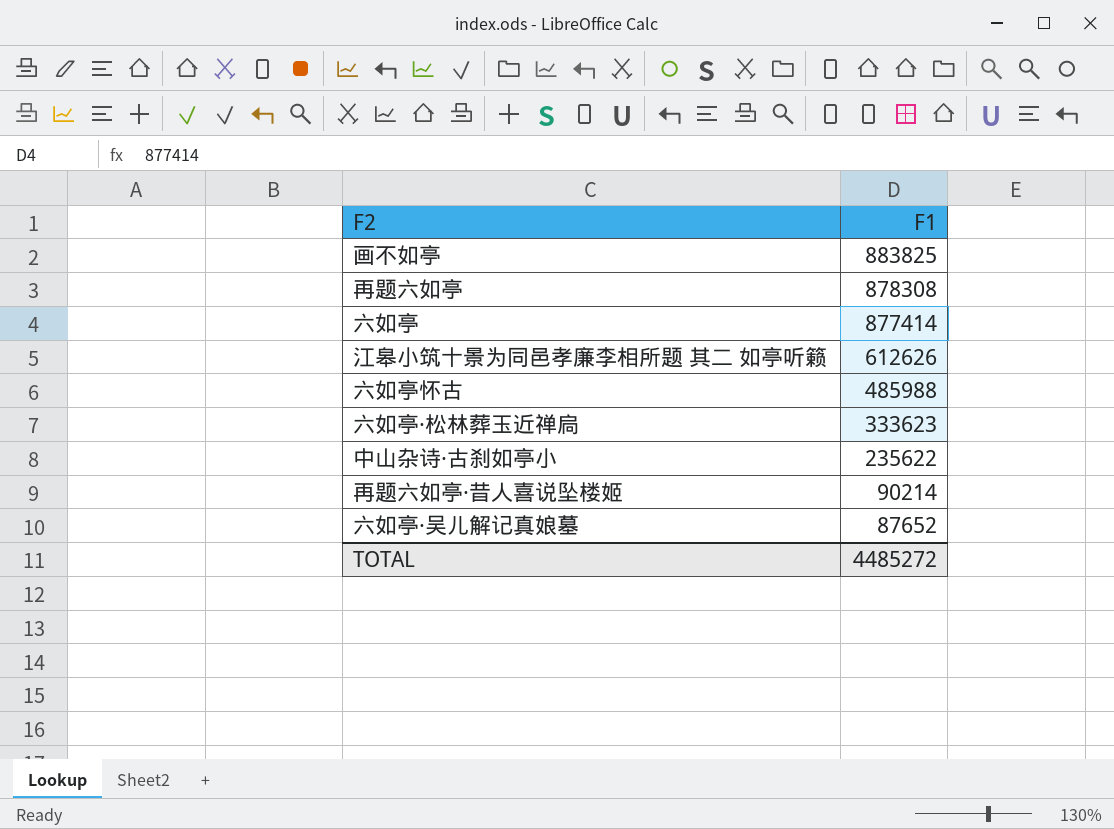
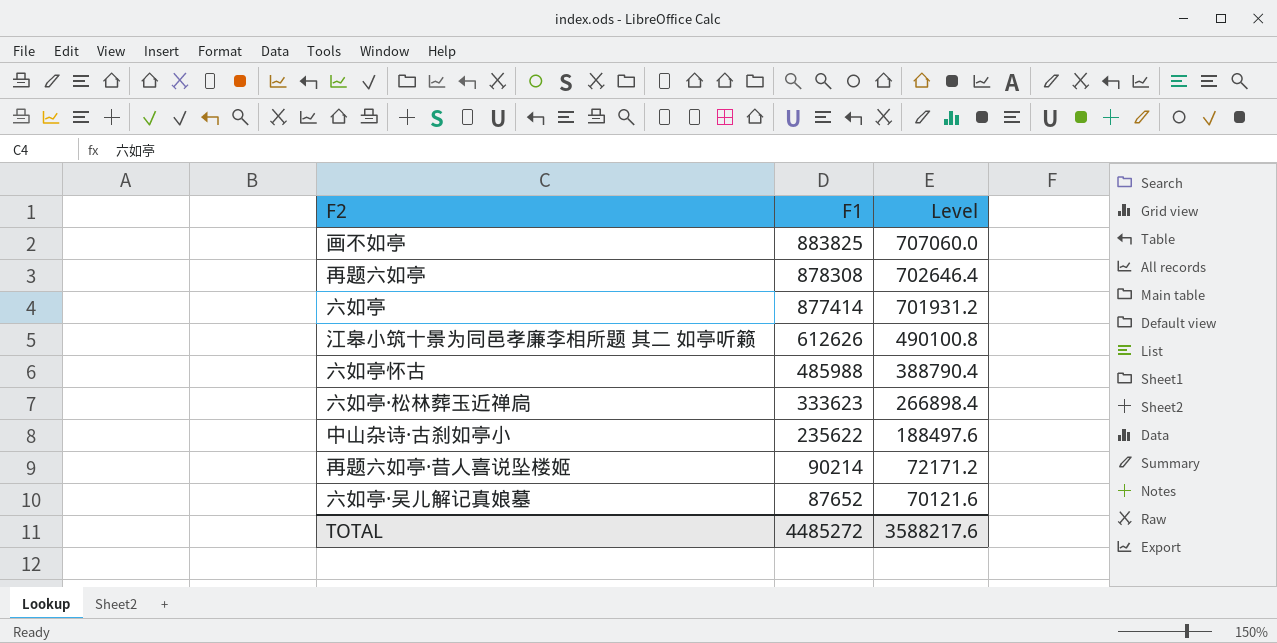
column Level | formula: none -> [F1] * 0.8

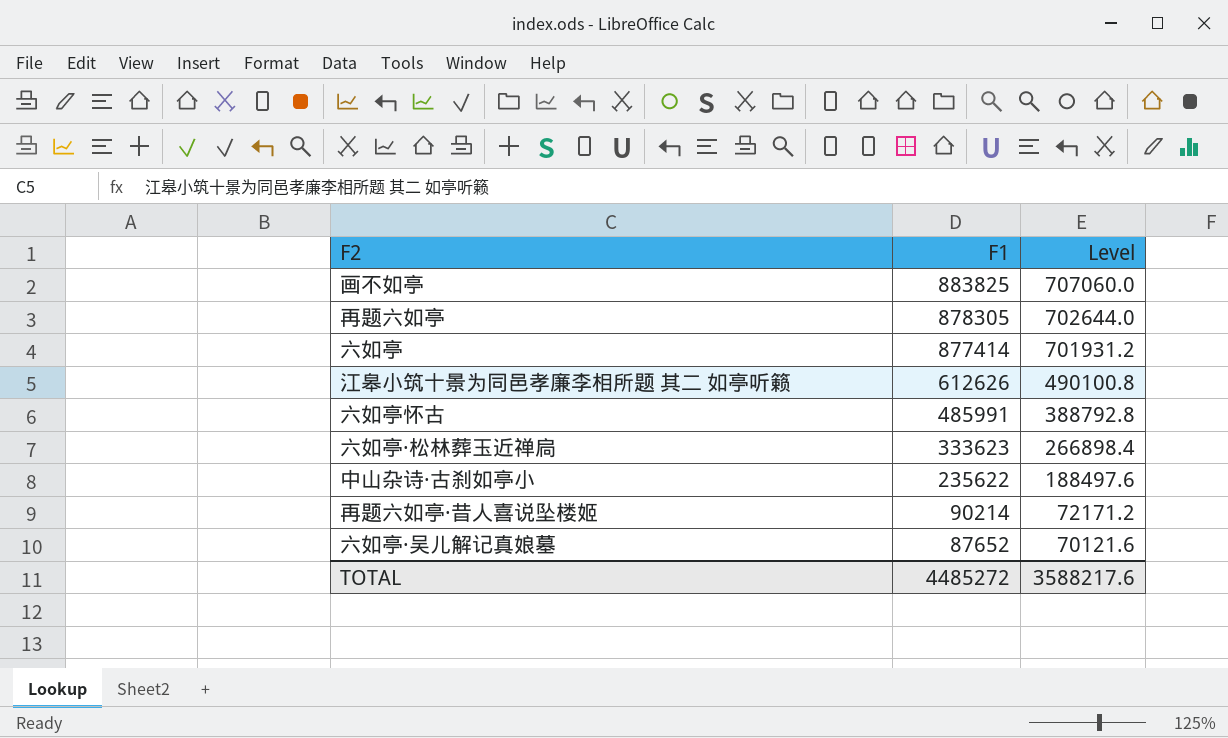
再题六如亭 | F1: 878308 -> 878305
再题六如亭 | Level: 702646.4 -> 702644.0
六如亭怀古 | F1: 485988 -> 485991
六如亭怀古 | Level: 388790.4 -> 388792.8

